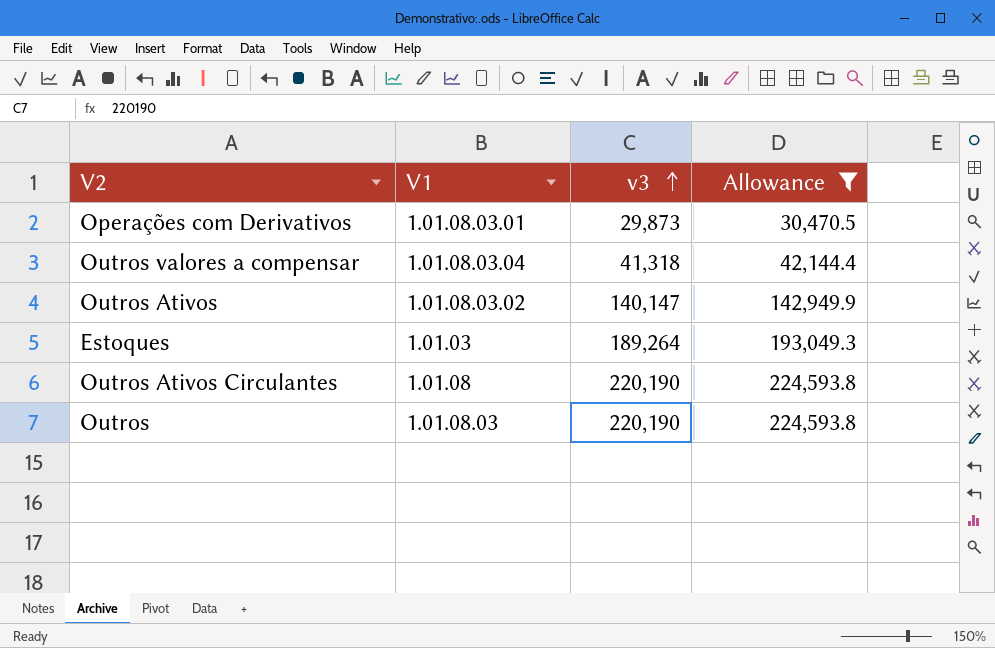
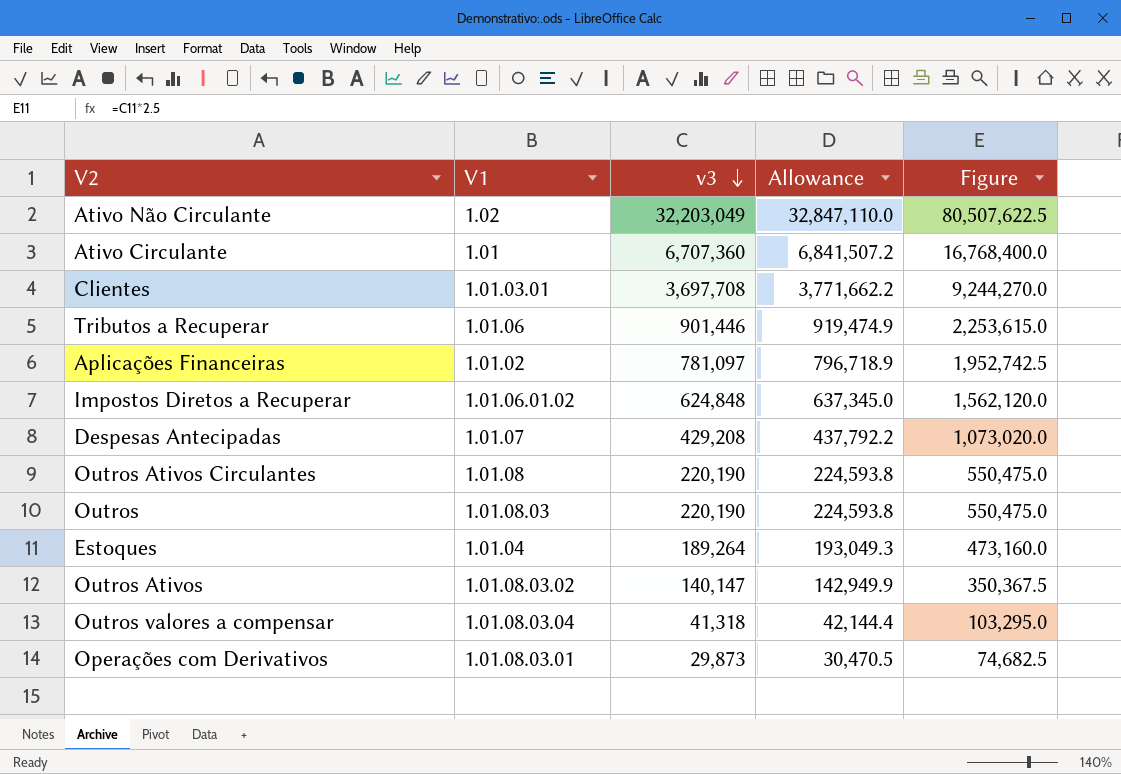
filter: Allowance <= 224,593.8 -> none
row order: v3 ascending -> v3 descending
column Figure | formula: none -> [v3] * 2.5
Estoques | V1: 1.01.03 -> 1.01.04

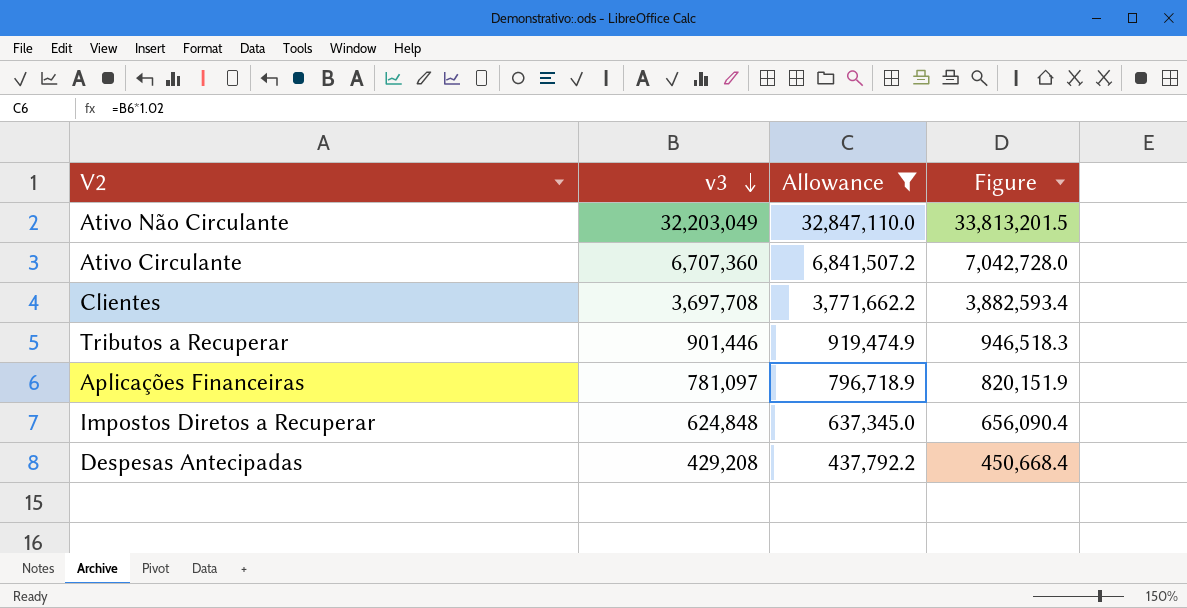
filter: none -> Allowance >= 437,792.2
column V1 | position: 2 -> none
column Figure | formula: [v3] * 2.5 -> [v3] * 1.05

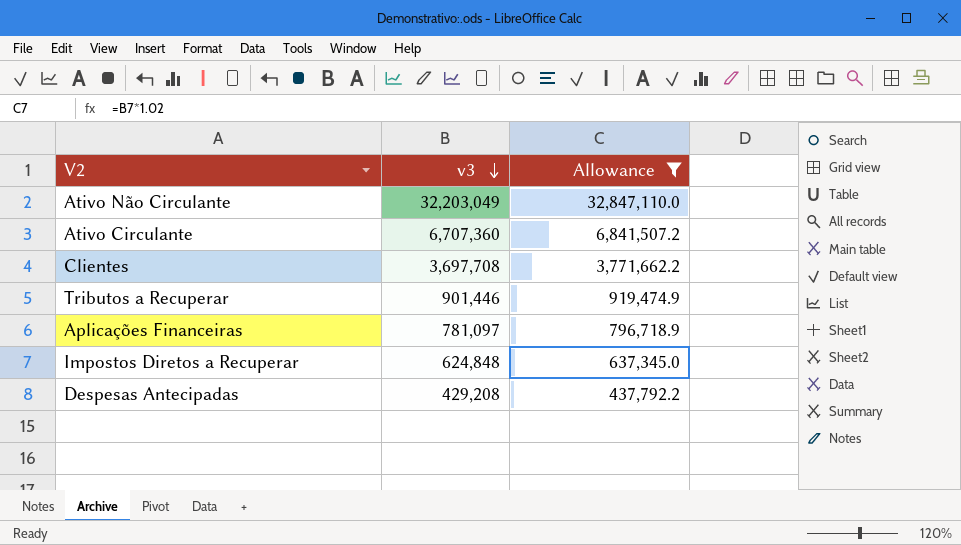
column Figure | formula: [v3] * 1.05 -> none

